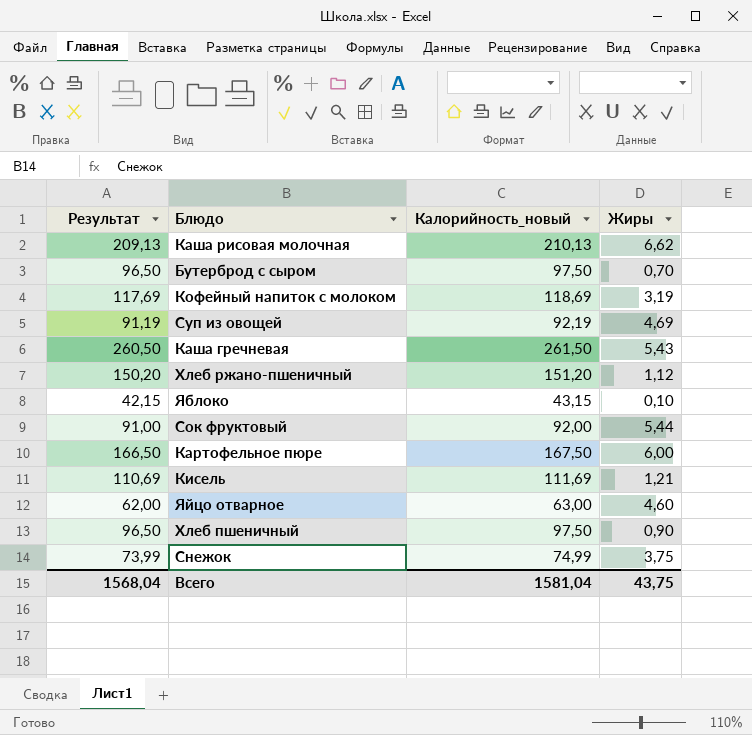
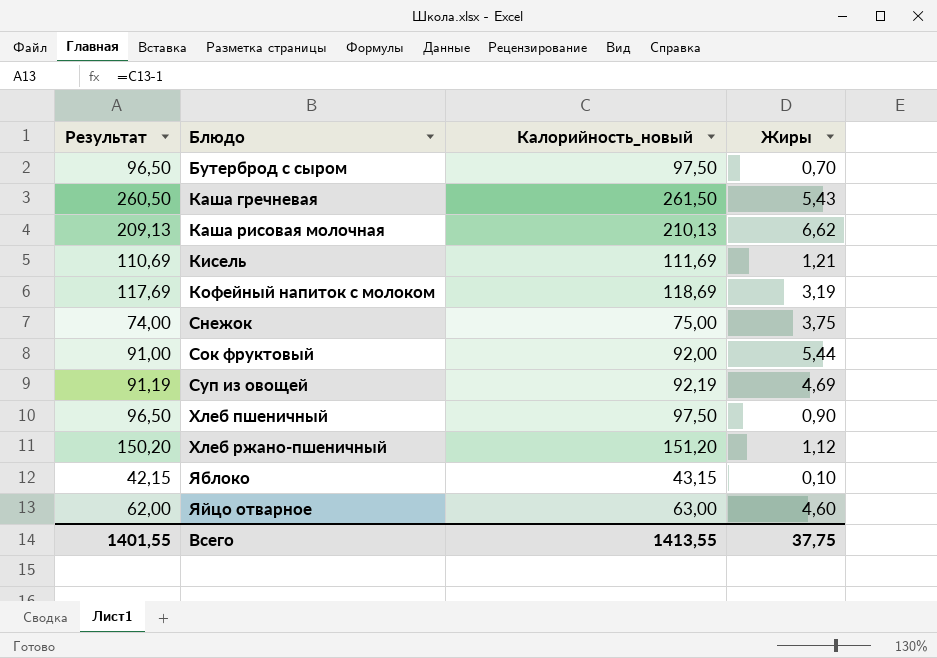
row order: none -> Блюдо ascending
row Картофельное пюре: 166,50 | 167,50 | 6,00 -> none
Снежок | Результат: 73,99 -> 74,00
Снежок | Калорийность_новый: 74,99 -> 75,00
Всего | Результат: 1568,04 -> 1401,55
Всего | Калорийность_новый: 1581,04 -> 1413,55
Всего | Жиры: 43,75 -> 37,75

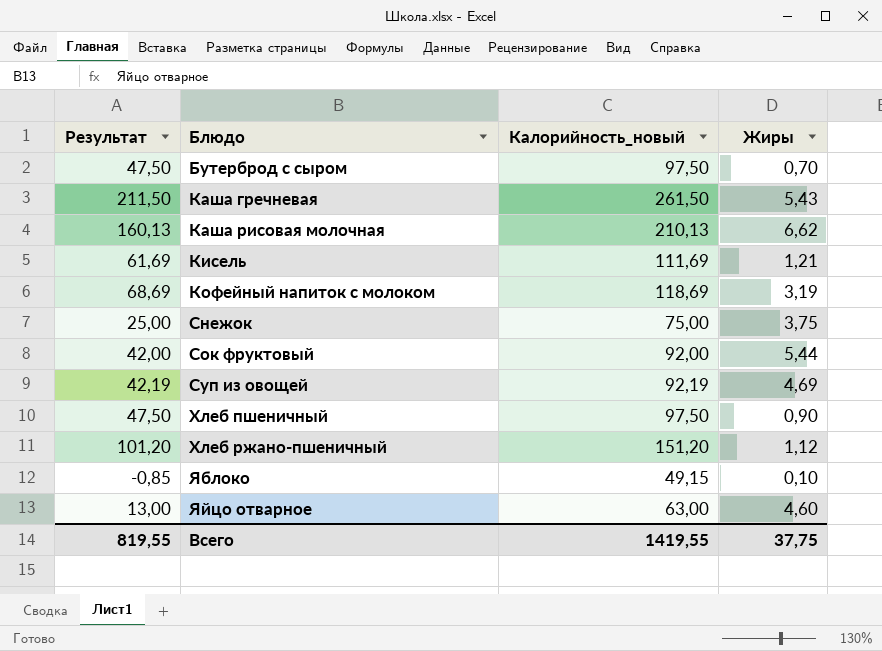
column Результат | formula: [Калорийность_новый] - 1 -> [Калорийность_новый] - 50
Яблоко | Калорийность_новый: 43,15 -> 49,15
Всего | Результат: 1401,55 -> 819,55
Всего | Калорийность_новый: 1413,55 -> 1419,55

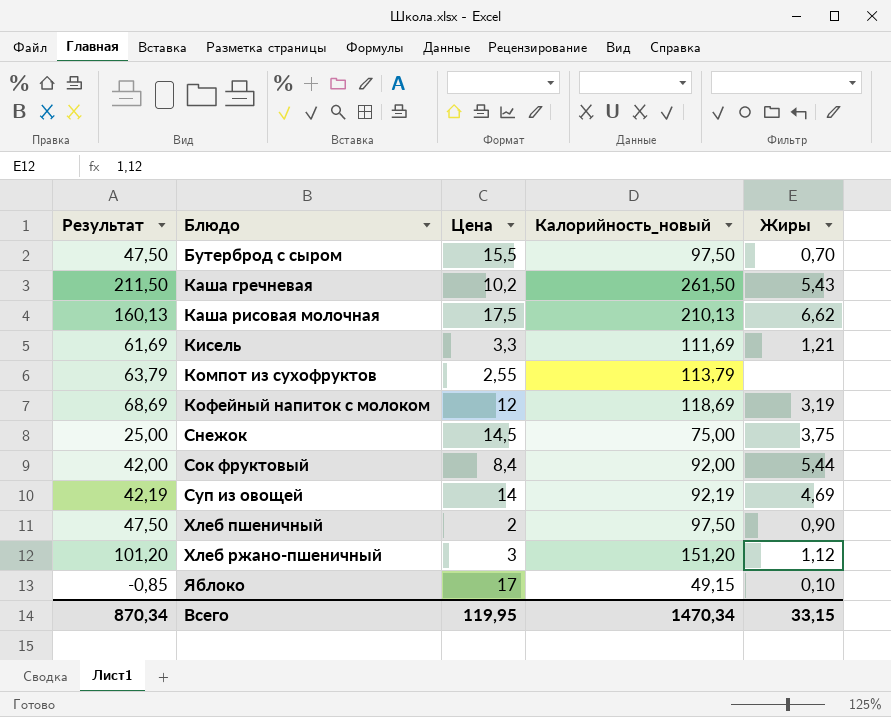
column Цена | position: none -> 3
row Яйцо отварное: 13,00 | 63,00 | 4,60 -> none
row Компот из сухофруктов: none -> 63,79 | 2,55 | 113,79 | none
Всего | Результат: 819,55 -> 870,34
Всего | Калорийность_новый: 1419,55 -> 1470,34
Всего | Жиры: 37,75 -> 33,15

